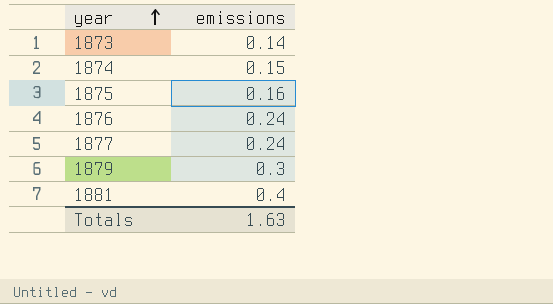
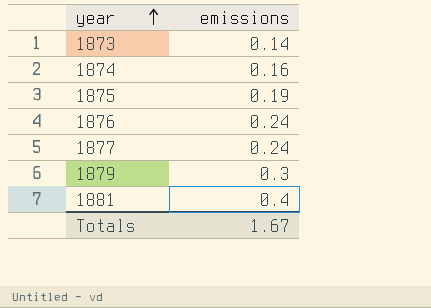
1874 | emissions: 0.15 -> 0.16
1875 | emissions: 0.16 -> 0.19
Totals | emissions: 1.63 -> 1.67

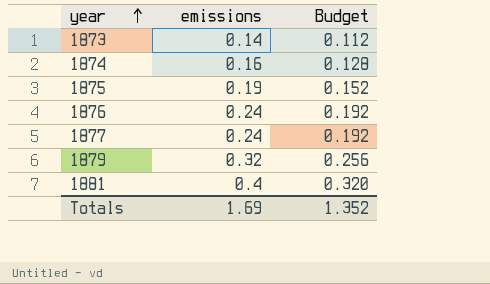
column Budget | formula: none -> [emissions] * 0.8
1879 | emissions: 0.3 -> 0.32
Totals | emissions: 1.67 -> 1.69

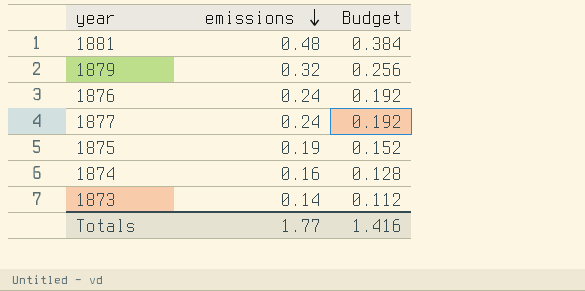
row order: year ascending -> emissions descending
1881 | emissions: 0.4 -> 0.48
1881 | Budget: 0.320 -> 0.384
Totals | emissions: 1.69 -> 1.77
Totals | Budget: 1.352 -> 1.416

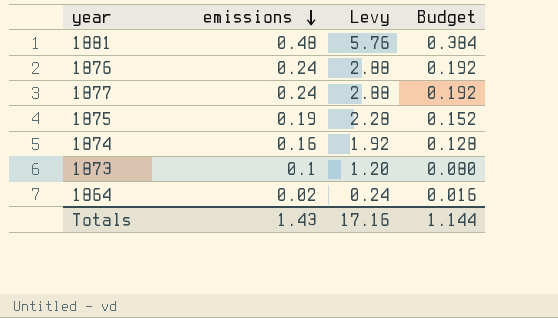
column Levy | formula: none -> [emissions] * 12
row 1879: 0.32 | 0.256 -> none
1873 | emissions: 0.14 -> 0.1
1873 | Budget: 0.112 -> 0.080
row 1864: none -> 0.02 | 0.24 | 0.016
Totals | emissions: 1.77 -> 1.43
Totals | Budget: 1.416 -> 1.144

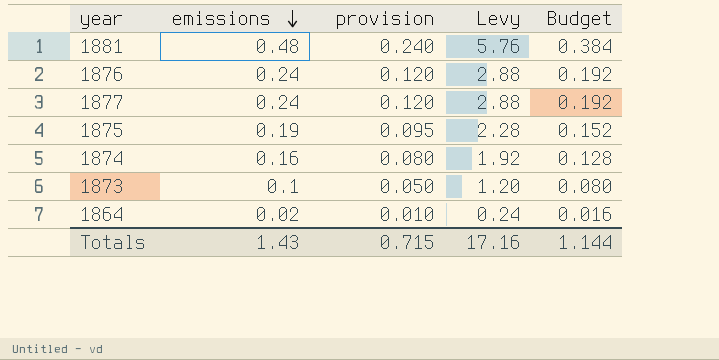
column provision | formula: none -> [emissions] * 0.5

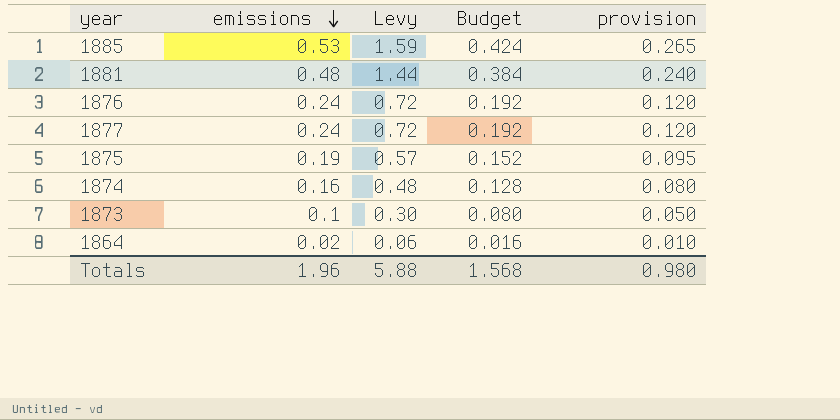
column Levy | formula: [emissions] * 12 -> [emissions] * 3
column provision | position: 3 -> 5
row 1885: none -> 0.53 | 1.59 | 0.424 | 0.265
Totals | emissions: 1.43 -> 1.96
Totals | Levy: 17.16 -> 5.88
Totals | Budget: 1.144 -> 1.568
Totals | provision: 0.715 -> 0.980

